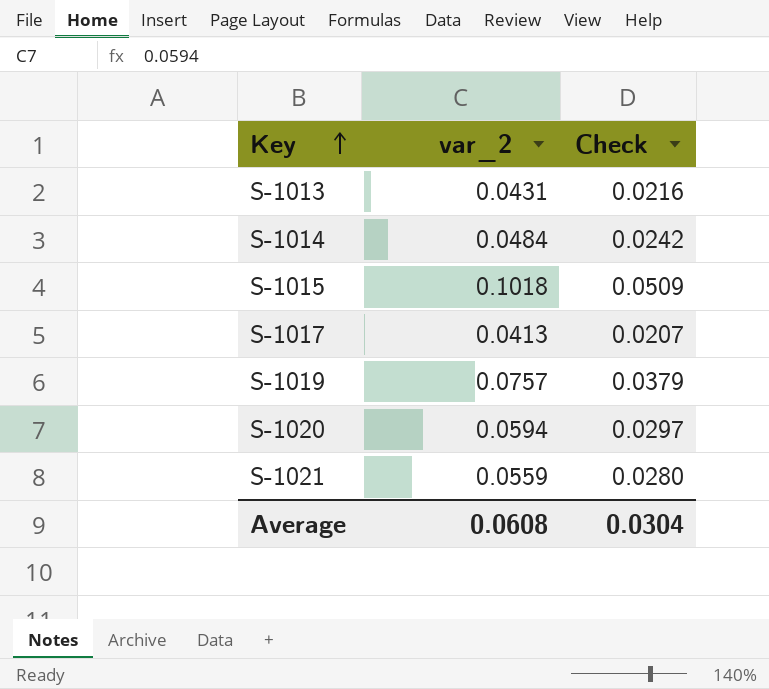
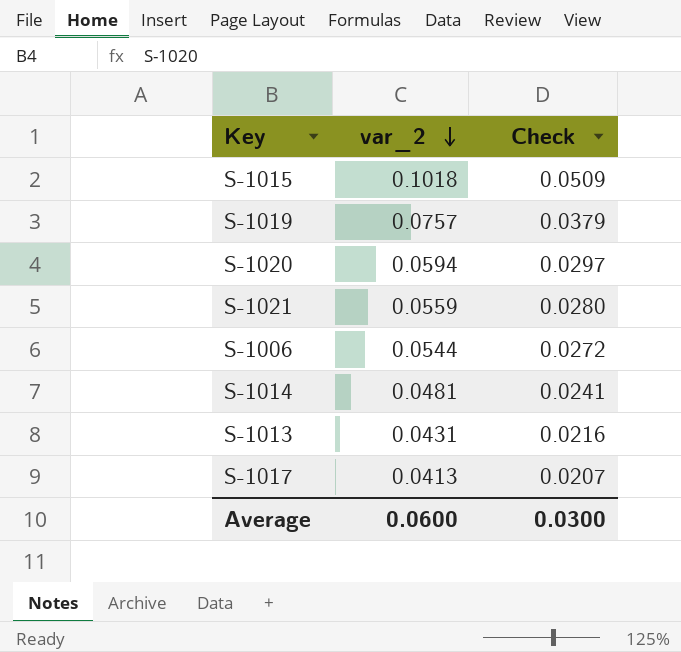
row order: Key ascending -> var_2 descending
row S-1006: none -> 0.0544 | 0.0272
S-1014 | var_2: 0.0484 -> 0.0481
S-1014 | Check: 0.0242 -> 0.0241
Average | var_2: 0.0608 -> 0.0600
Average | Check: 0.0304 -> 0.0300

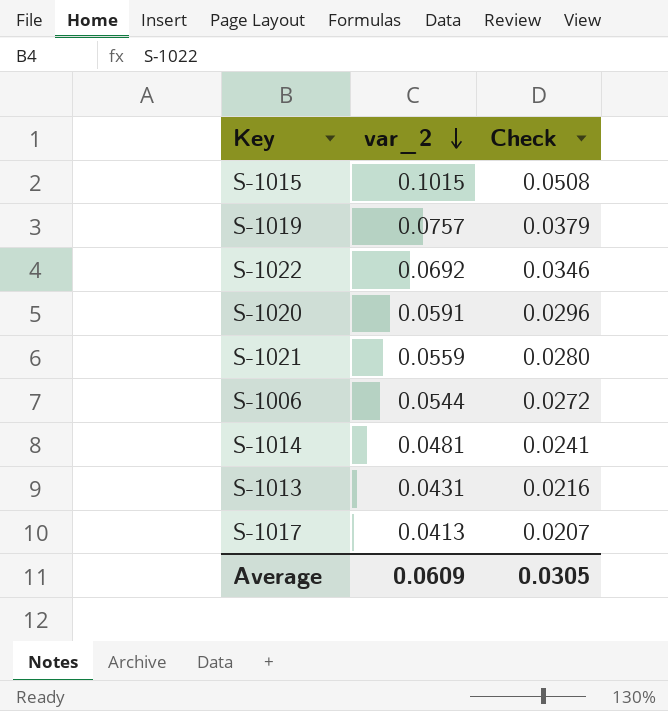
S-1015 | var_2: 0.1018 -> 0.1015
S-1015 | Check: 0.0509 -> 0.0508
row S-1022: none -> 0.0692 | 0.0346
S-1020 | var_2: 0.0594 -> 0.0591
S-1020 | Check: 0.0297 -> 0.0296
Average | var_2: 0.0600 -> 0.0609
Average | Check: 0.0300 -> 0.0305

